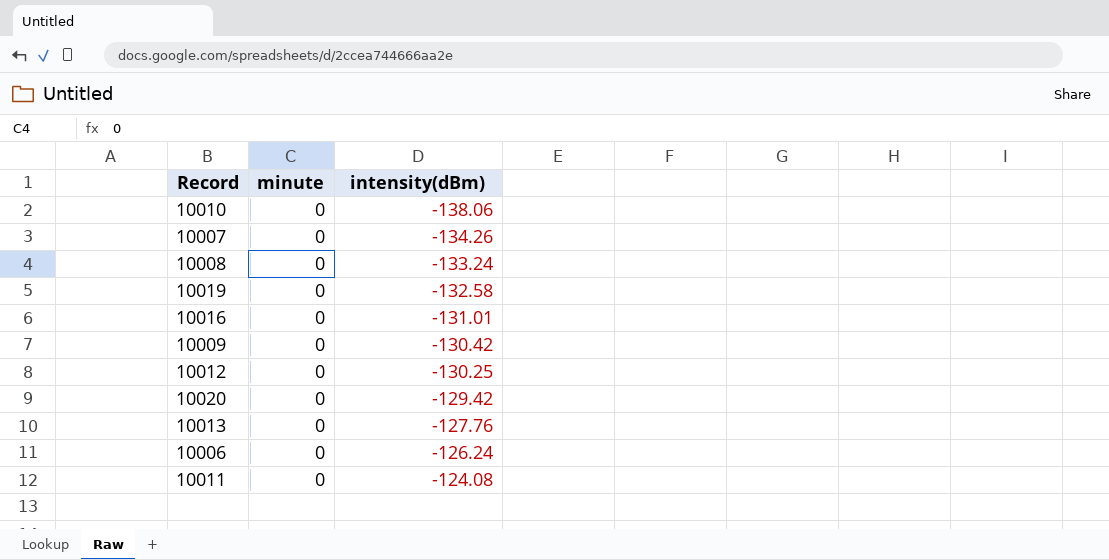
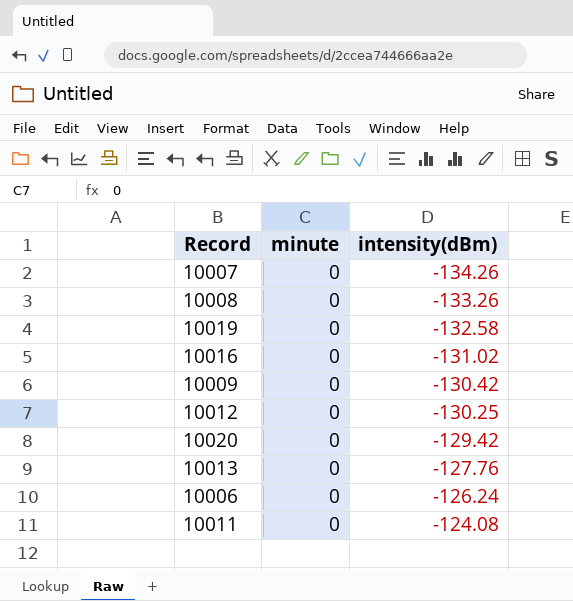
row 10010: 0 | -138.06 -> none
10008 | intensity(dBm): -133.24 -> -133.26
10016 | intensity(dBm): -131.01 -> -131.02

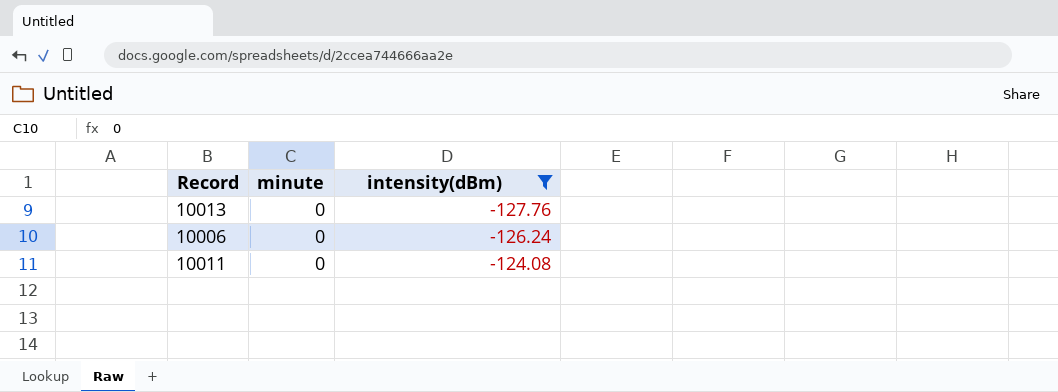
filter: none -> intensity(dBm) >= -127.76

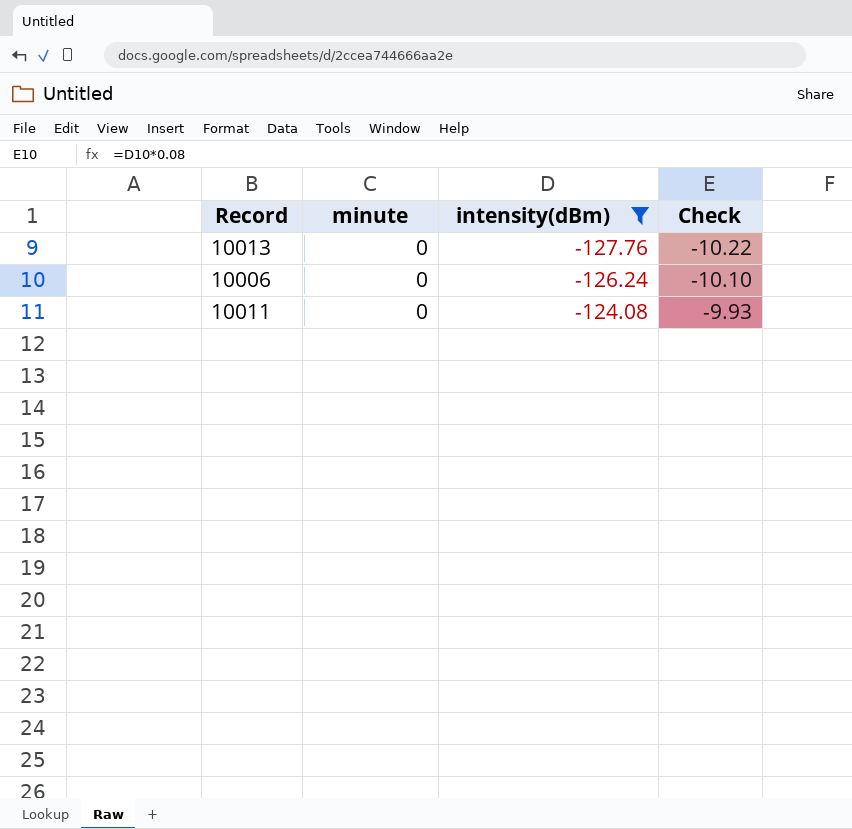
column Check | formula: none -> [intensity(dBm)] * 0.08

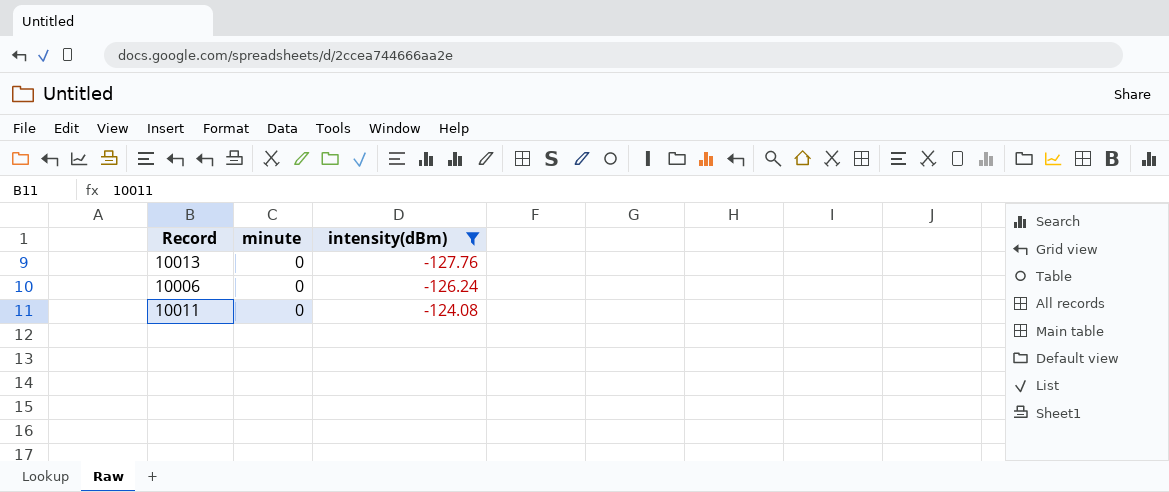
column Check | formula: [intensity(dBm)] * 0.08 -> none

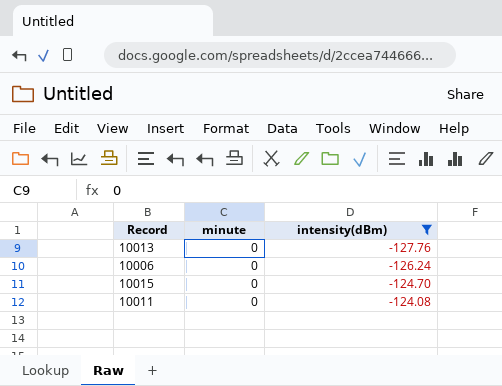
row 10015: none -> 0 | -124.70

